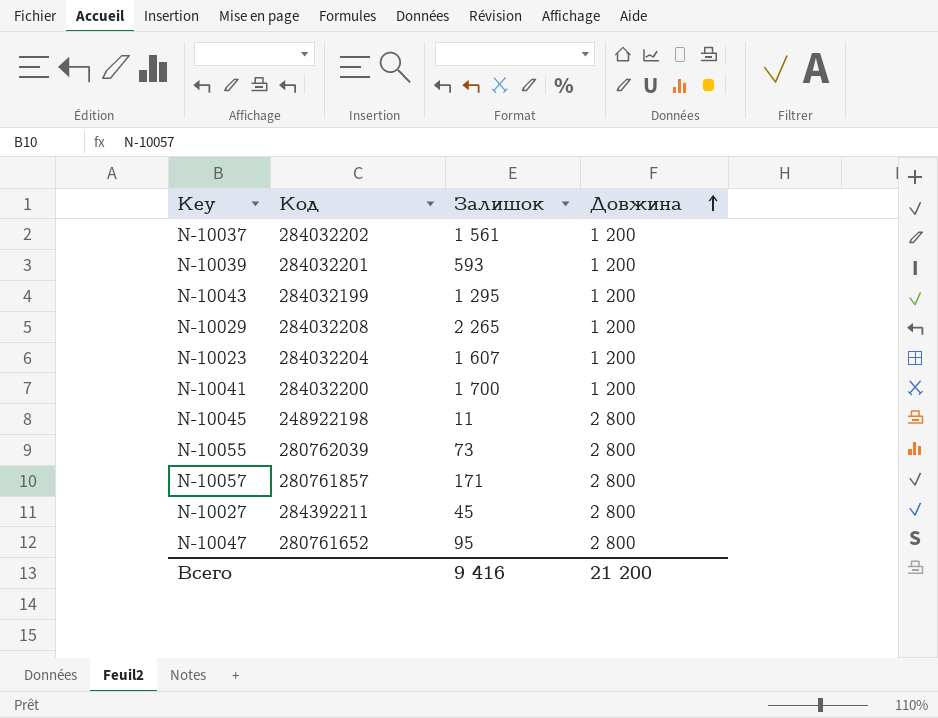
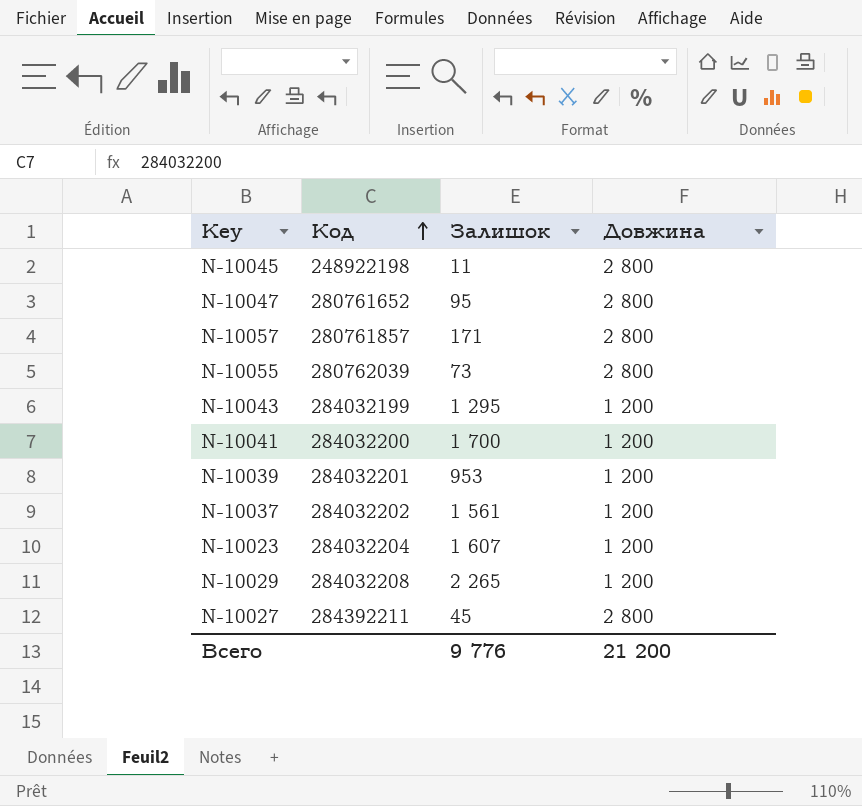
row order: Довжина ascending -> Код ascending
N-10039 | Залишок: 593 -> 953
Всего | Залишок: 9 416 -> 9 776

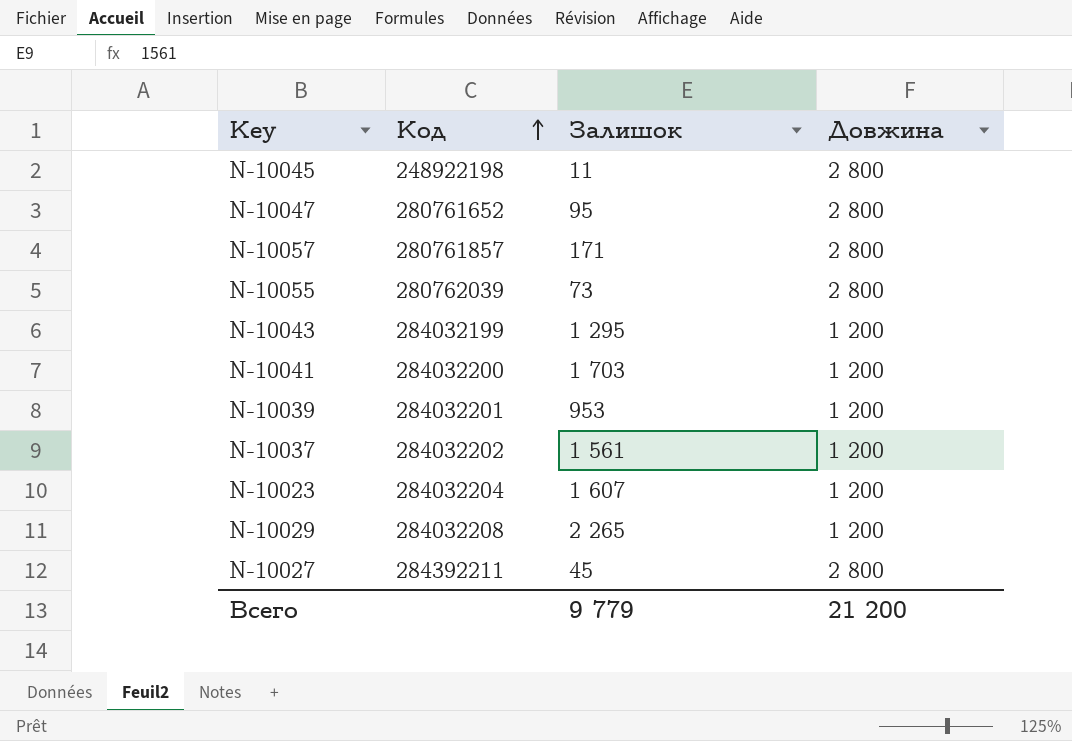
N-10041 | Залишок: 1 700 -> 1 703
Всего | Залишок: 9 776 -> 9 779

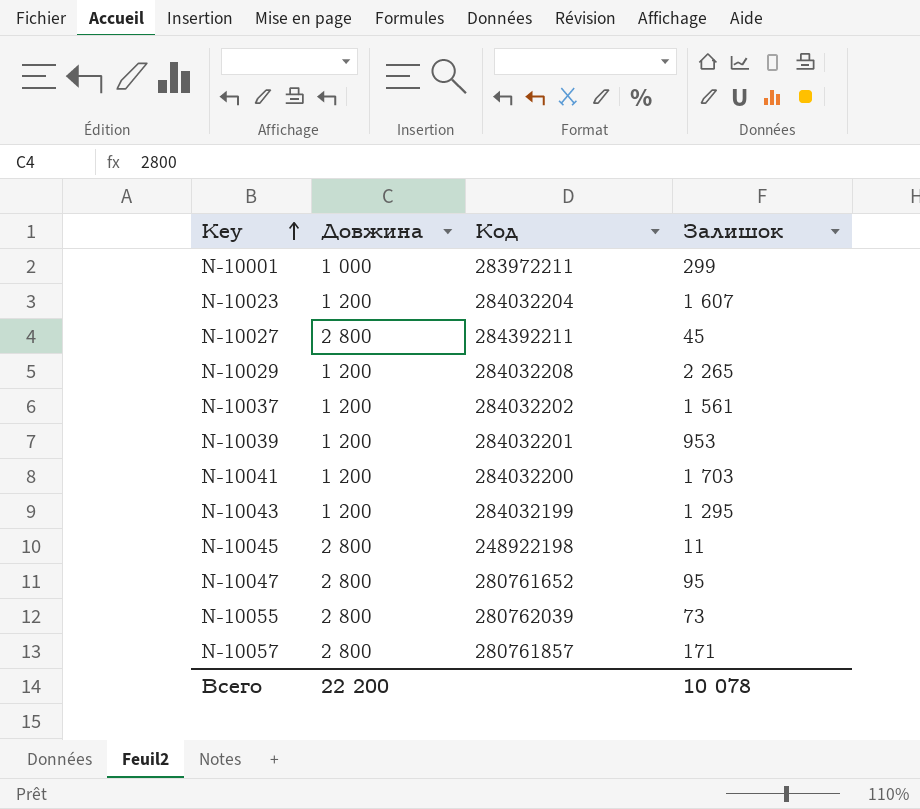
row order: Код ascending -> Key ascending
column Довжина | position: 4 -> 2
row N-10001: none -> 1 000 | 283972211 | 299
Всего | Довжина: 21 200 -> 22 200
Всего | Залишок: 9 779 -> 10 078

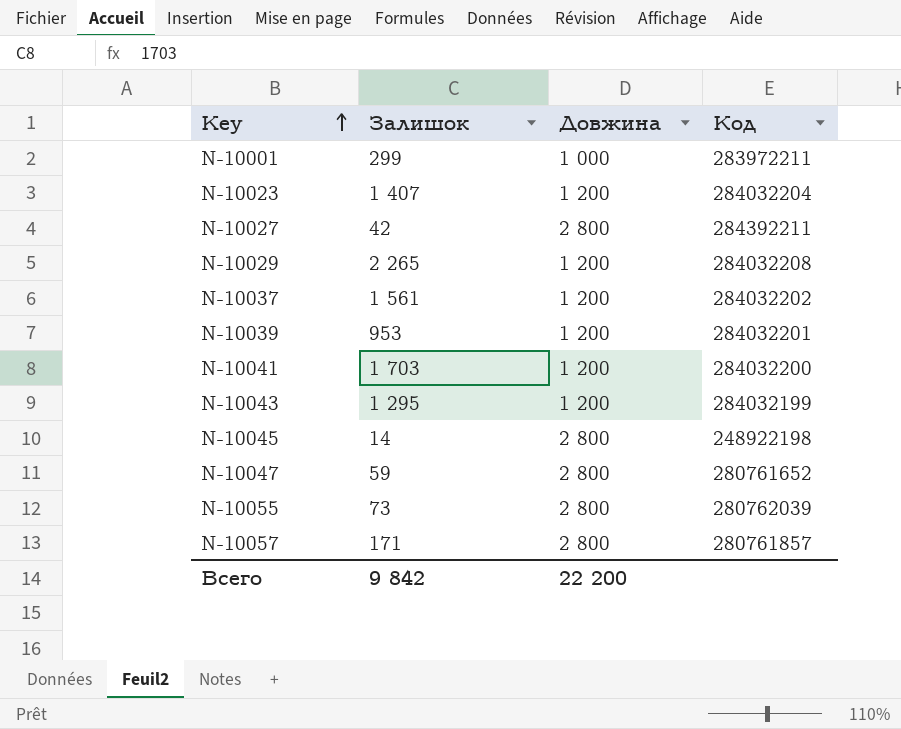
column Залишок | position: 4 -> 2
N-10023 | Залишок: 1 607 -> 1 407
N-10027 | Залишок: 45 -> 42
N-10045 | Залишок: 11 -> 14
N-10047 | Залишок: 95 -> 59
Всего | Залишок: 10 078 -> 9 842

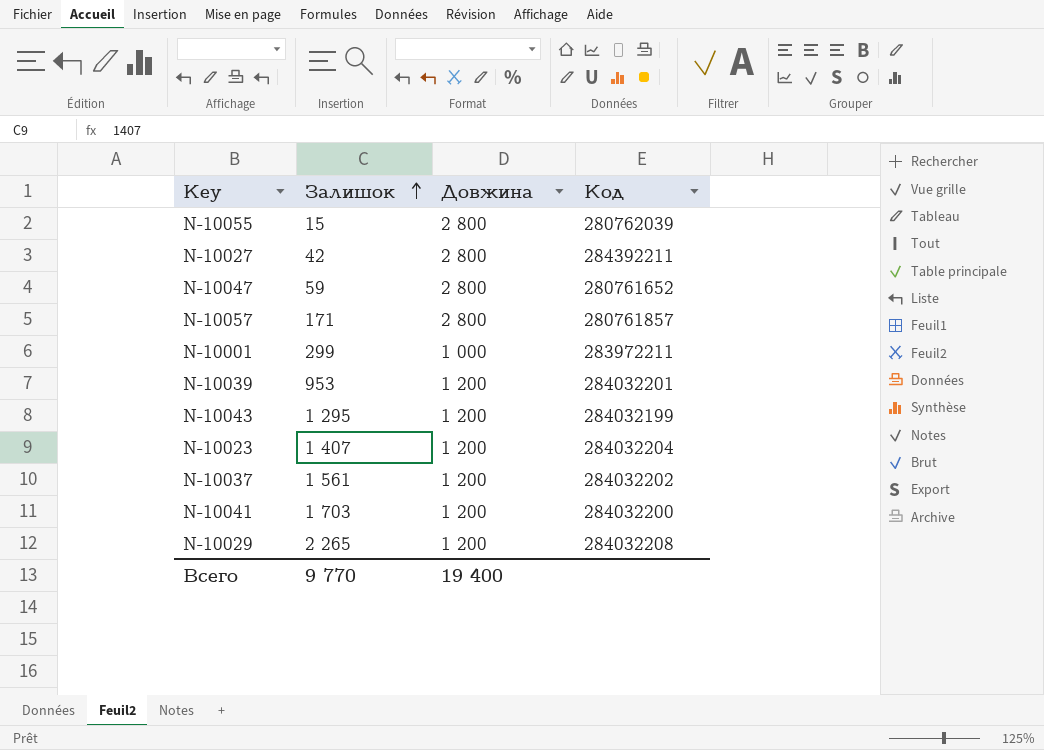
row order: Key ascending -> Залишок ascending
row N-10045: 14 | 2 800 | 248922198 -> none
N-10055 | Залишок: 73 -> 15
Всего | Залишок: 9 842 -> 9 770
Всего | Довжина: 22 200 -> 19 400

